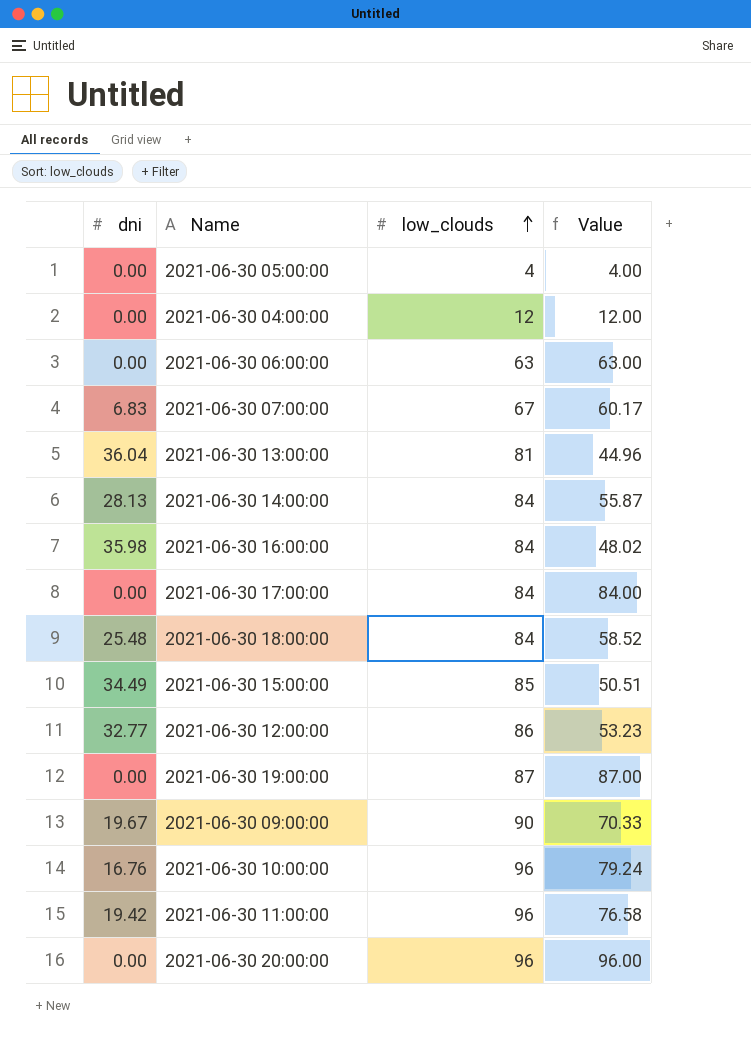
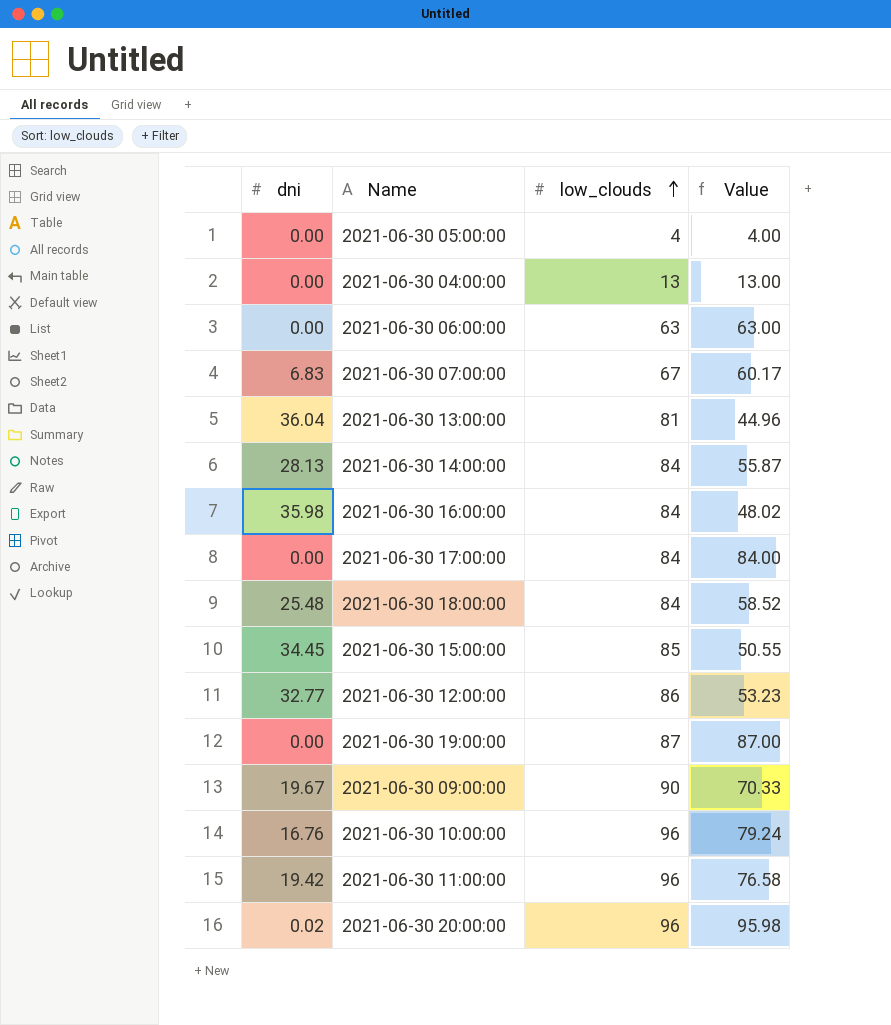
2021-06-30 04:00:00 | low_clouds: 12 -> 13
2021-06-30 04:00:00 | Value: 12.00 -> 13.00
2021-06-30 15:00:00 | dni: 34.49 -> 34.45
2021-06-30 15:00:00 | Value: 50.51 -> 50.55
2021-06-30 20:00:00 | dni: 0.00 -> 0.02
2021-06-30 20:00:00 | Value: 96.00 -> 95.98

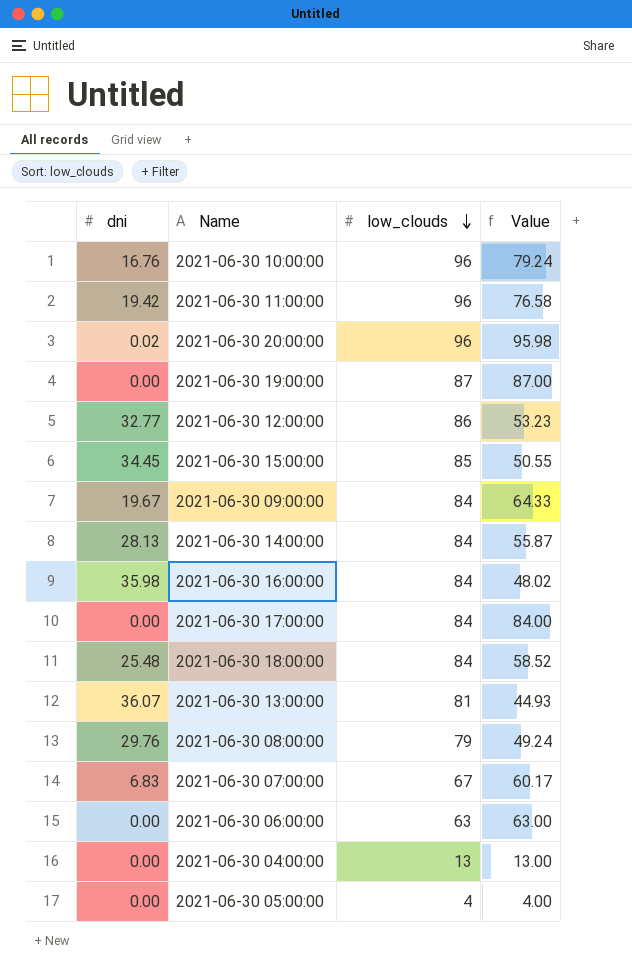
row order: low_clouds ascending -> low_clouds descending
2021-06-30 09:00:00 | low_clouds: 90 -> 84
2021-06-30 09:00:00 | Value: 70.33 -> 64.33
2021-06-30 13:00:00 | dni: 36.04 -> 36.07
2021-06-30 13:00:00 | Value: 44.96 -> 44.93
row 2021-06-30 08:00:00: none -> 29.76 | 79 | 49.24

